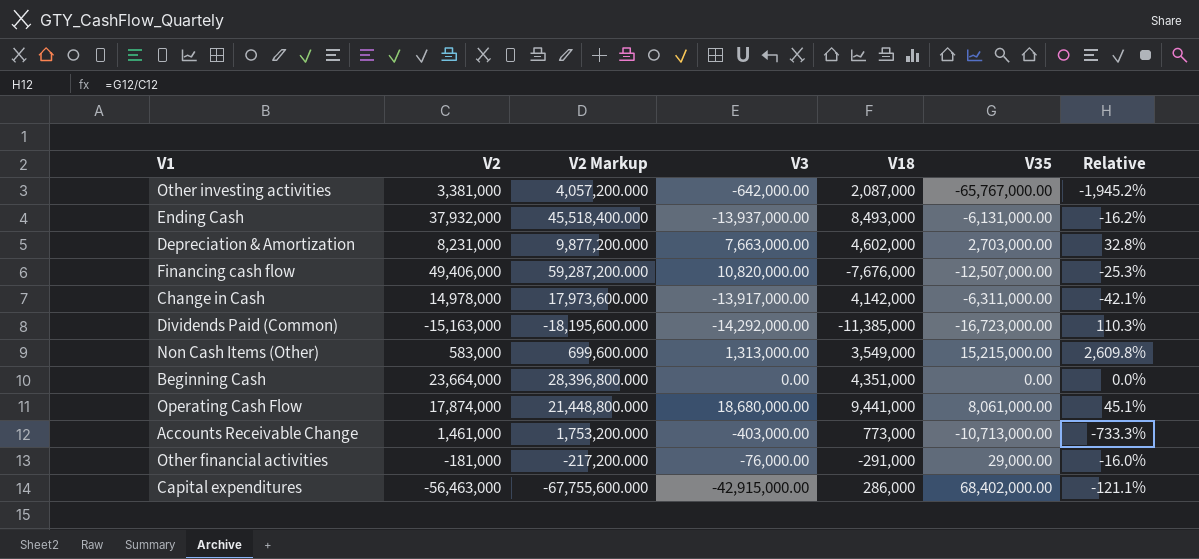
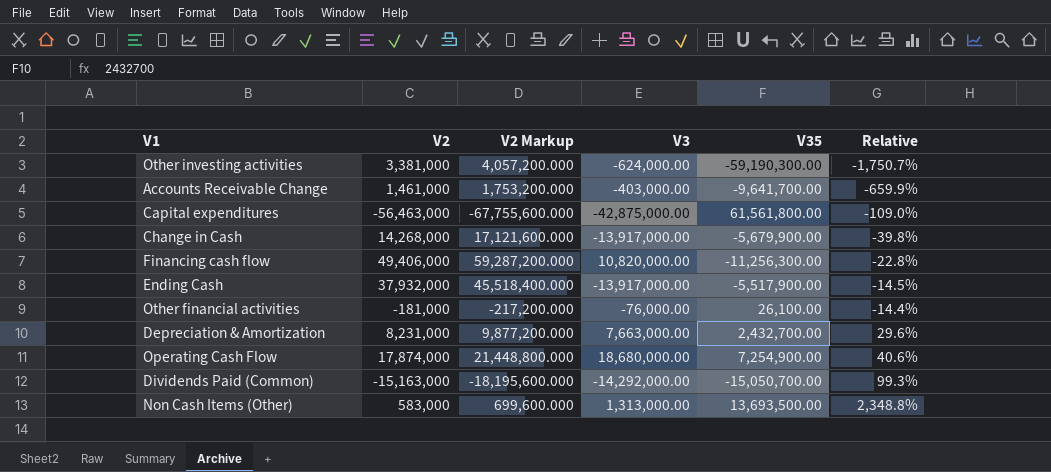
row order: none -> Relative ascending
column V18 | position: 5 -> none
row Beginning Cash: 23,664,000 | 28,396,800.000 | 0.00 | 4,351,000 | 0.00 | 0.0% -> none
Other investing activities | V3: -642,000.00 -> -624,000.00
Other investing activities | V35: -65,767,000.00 -> -59,190,300.00
Other investing activities | Relative: -1,945.2% -> -1,750.7%
Accounts Receivable Change | V35: -10,713,000.00 -> -9,641,700.00
Accounts Receivable Change | Relative: -733.3% -> -659.9%
Capital expenditures | V3: -42,915,000.00 -> -42,875,000.00
Capital expenditures | V35: 68,402,000.00 -> 61,561,800.00
Capital expenditures | Relative: -121.1% -> -109.0%
Change in Cash | V2: 14,978,000 -> 14,268,000
Change in Cash | V2 Markup: 17,973,600.000 -> 17,121,600.000
Change in Cash | V35: -6,311,000.00 -> -5,679,900.00
Change in Cash | Relative: -42.1% -> -39.8%
Financing cash flow | V35: -12,507,000.00 -> -11,256,300.00
Financing cash flow | Relative: -25.3% -> -22.8%
Ending Cash | V3: -13,937,000.00 -> -13,917,000.00
Ending Cash | V35: -6,131,000.00 -> -5,517,900.00
Ending Cash | Relative: -16.2% -> -14.5%
Other financial activities | V35: 29,000.00 -> 26,100.00
Other financial activities | Relative: -16.0% -> -14.4%
Depreciation & Amortization | V35: 2,703,000.00 -> 2,432,700.00
Depreciation & Amortization | Relative: 32.8% -> 29.6%
Operating Cash Flow | V35: 8,061,000.00 -> 7,254,900.00
Operating Cash Flow | Relative: 45.1% -> 40.6%
Dividends Paid (Common) | V35: -16,723,000.00 -> -15,050,700.00
Dividends Paid (Common) | Relative: 110.3% -> 99.3%
Non Cash Items (Other) | V35: 15,215,000.00 -> 13,693,500.00
Non Cash Items (Other) | Relative: 2,609.8% -> 2,348.8%

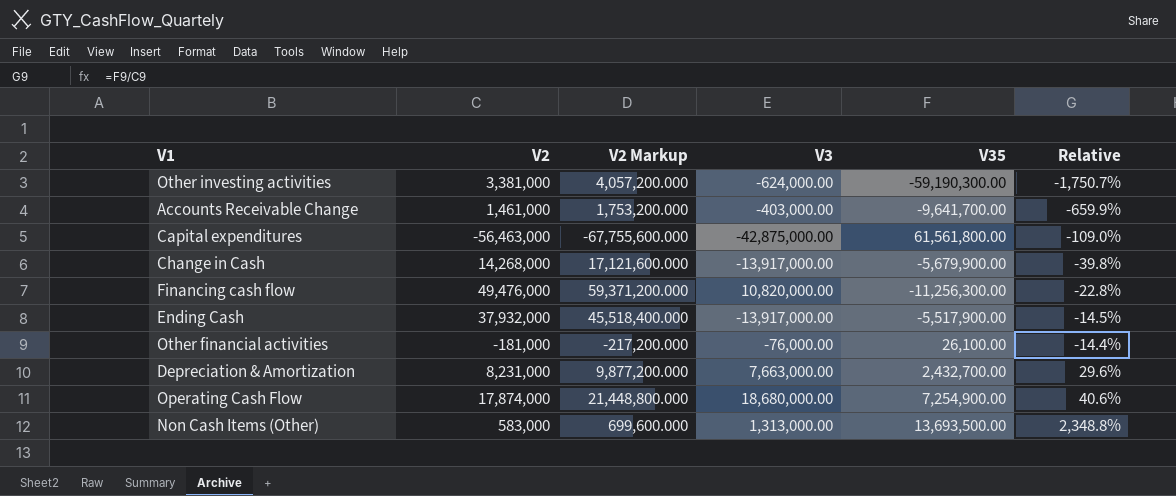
row Dividends Paid (Common): -15,163,000 | -18,195,600.000 | -14,292,000.00 | -15,050,700.00 | 99.3% -> none
Financing cash flow | V2: 49,406,000 -> 49,476,000
Financing cash flow | V2 Markup: 59,287,200.000 -> 59,371,200.000

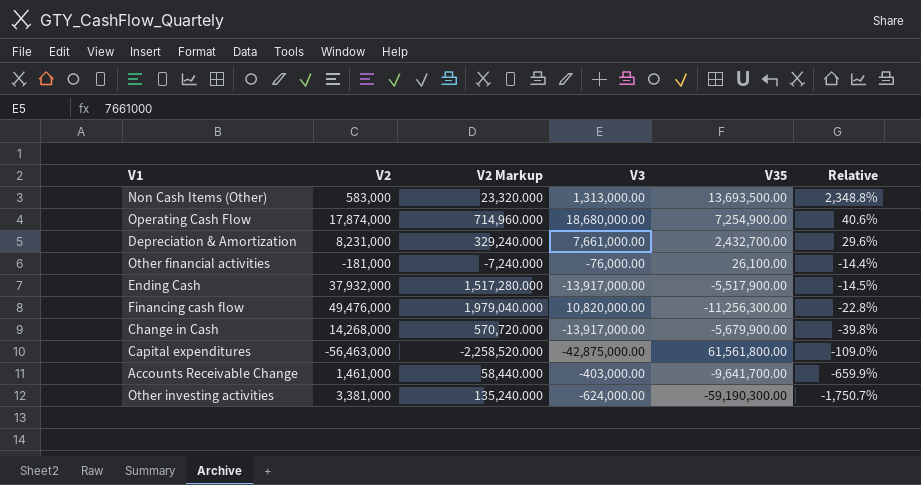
row order: Relative ascending -> Relative descending
column V2 Markup | formula: [V2] * 1.2 -> [V2] * 0.04
Depreciation & Amortization | V3: 7,663,000.00 -> 7,661,000.00

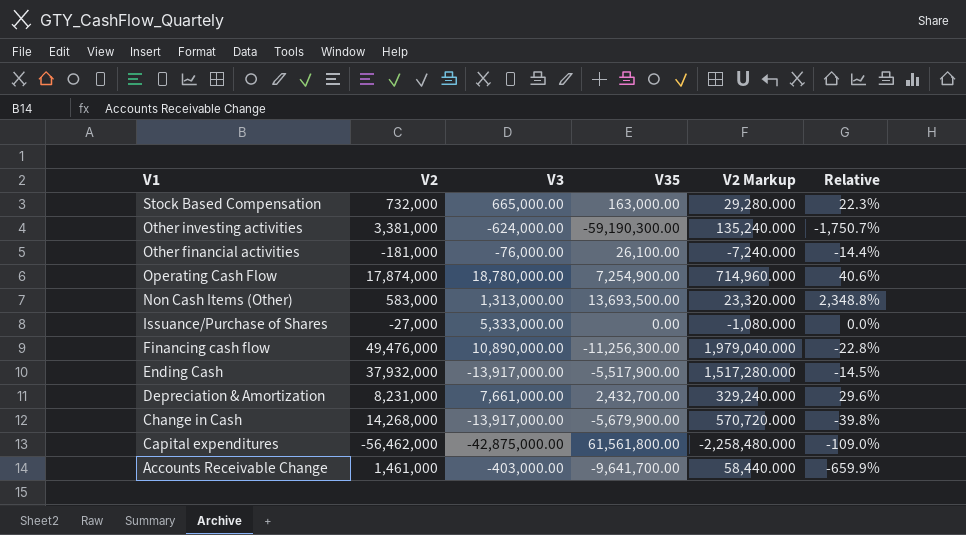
row order: Relative descending -> V1 descending
column V2 Markup | position: 3 -> 5
row Stock Based Compensation: none -> 732,000 | 665,000.00 | 163,000.00 | 29,280.000 | 22.3%
Operating Cash Flow | V3: 18,680,000.00 -> 18,780,000.00
row Issuance/Purchase of Shares: none -> -27,000 | 5,333,000.00 | 0.00 | -1,080.000 | 0.0%
Financing cash flow | V3: 10,820,000.00 -> 10,890,000.00
Capital expenditures | V2: -56,463,000 -> -56,462,000
Capital expenditures | V2 Markup: -2,258,520.000 -> -2,258,480.000

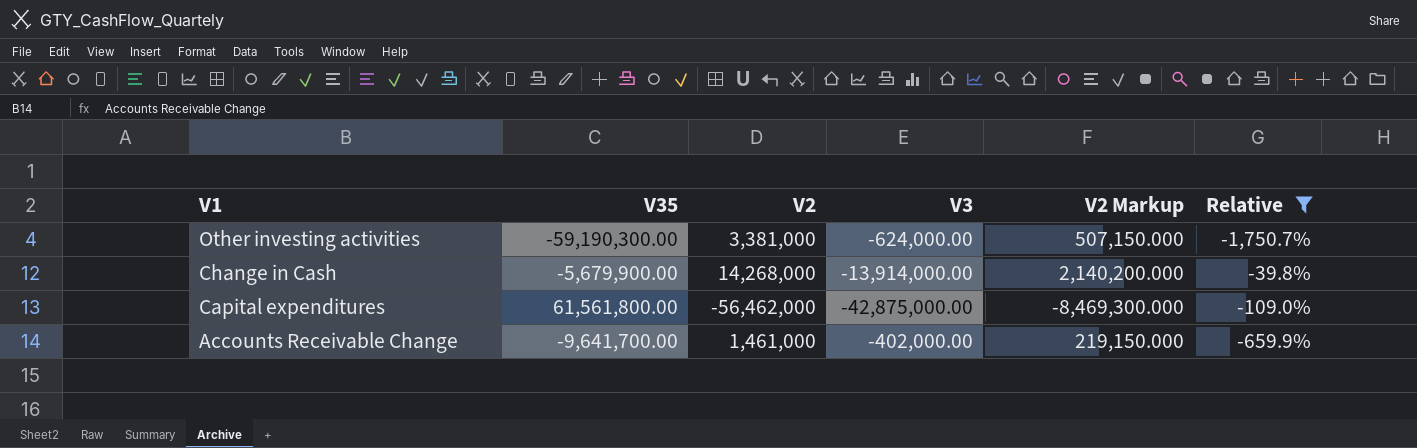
filter: none -> Relative <= -39.8%
column V35 | position: 4 -> 2
column V2 Markup | formula: [V2] * 0.04 -> [V2] * 0.15
Change in Cash | V3: -13,917,000.00 -> -13,914,000.00
Accounts Receivable Change | V3: -403,000.00 -> -402,000.00

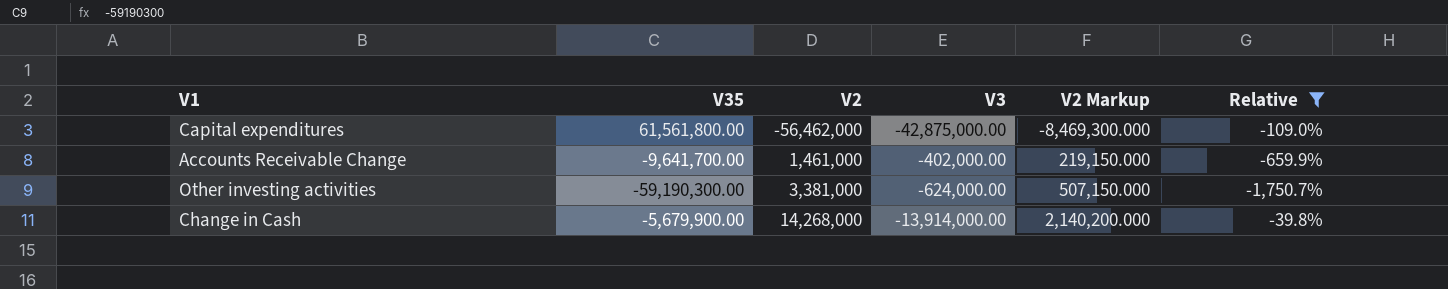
row order: V1 descending -> V2 ascending

